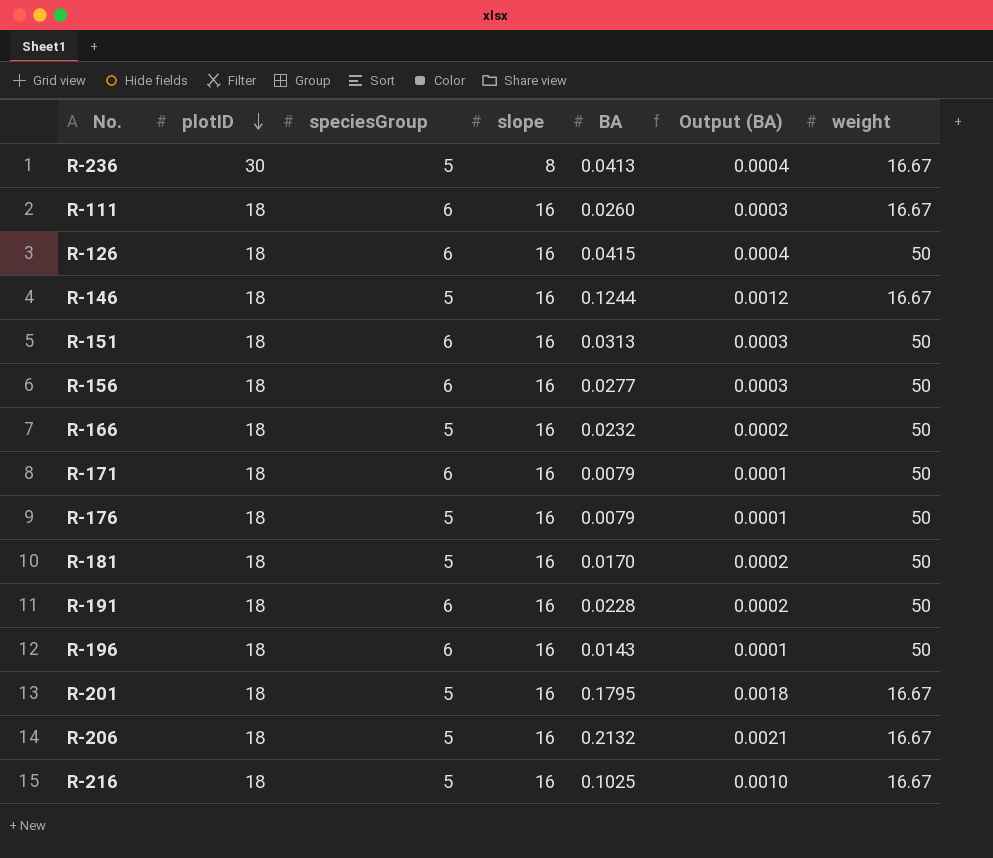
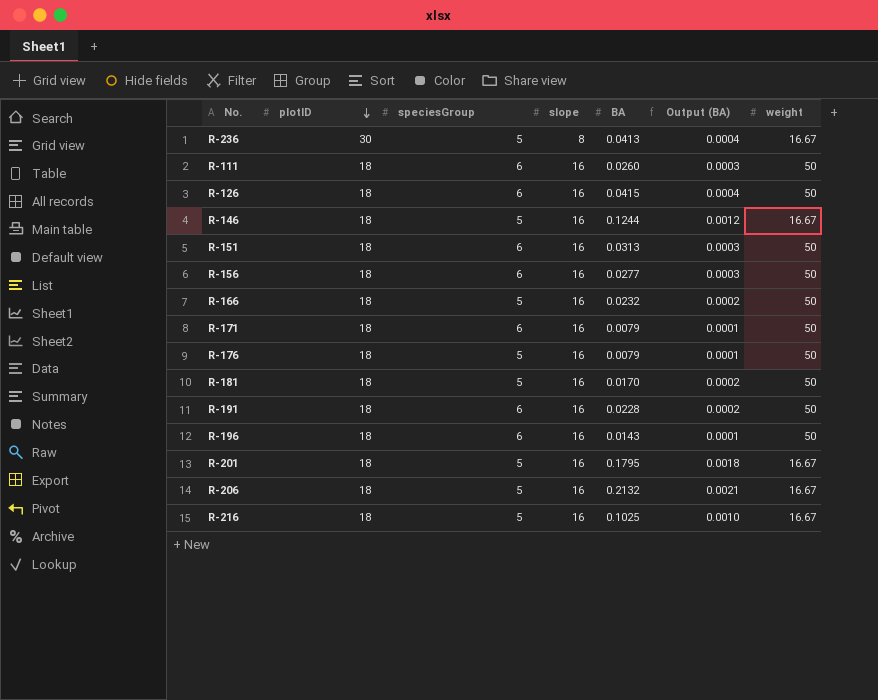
R-111 | weight: 16.67 -> 50

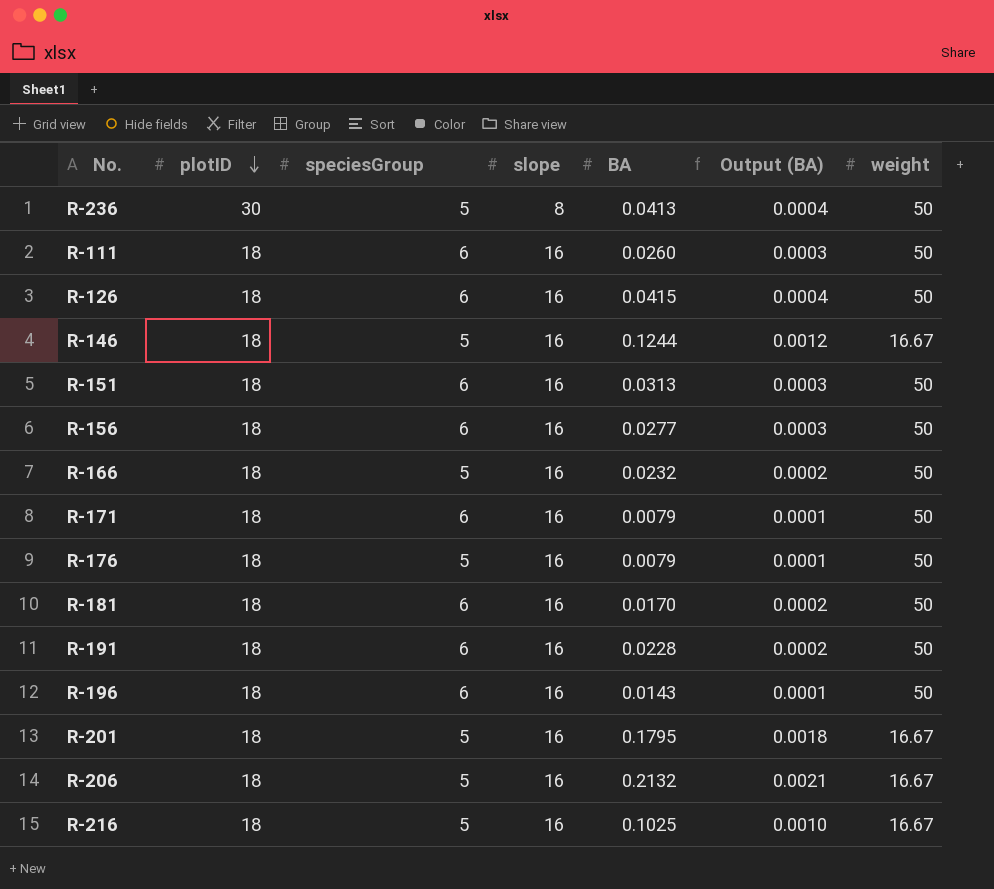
R-236 | weight: 16.67 -> 50
R-181 | speciesGroup: 5 -> 6

